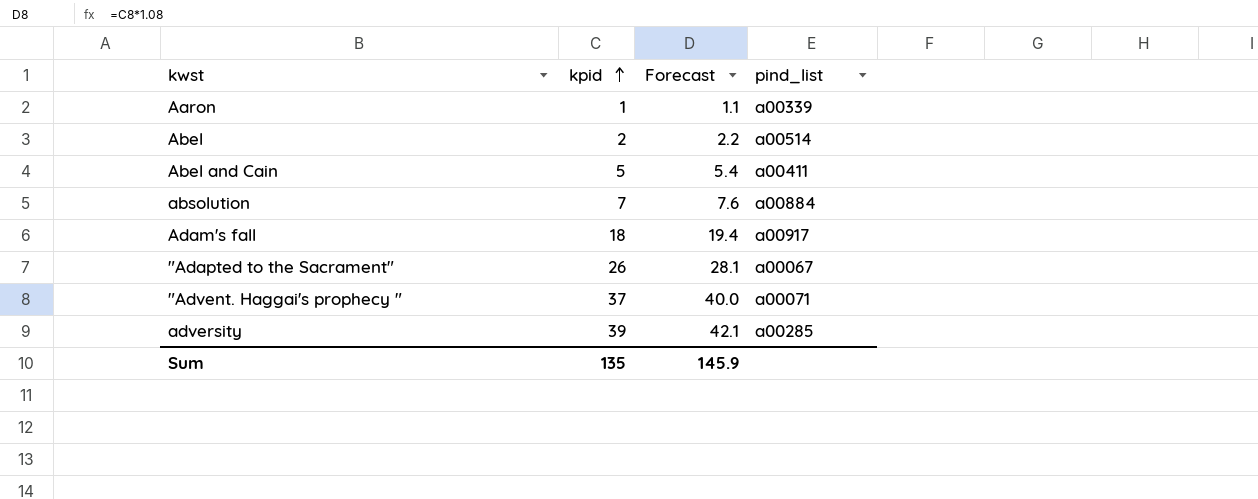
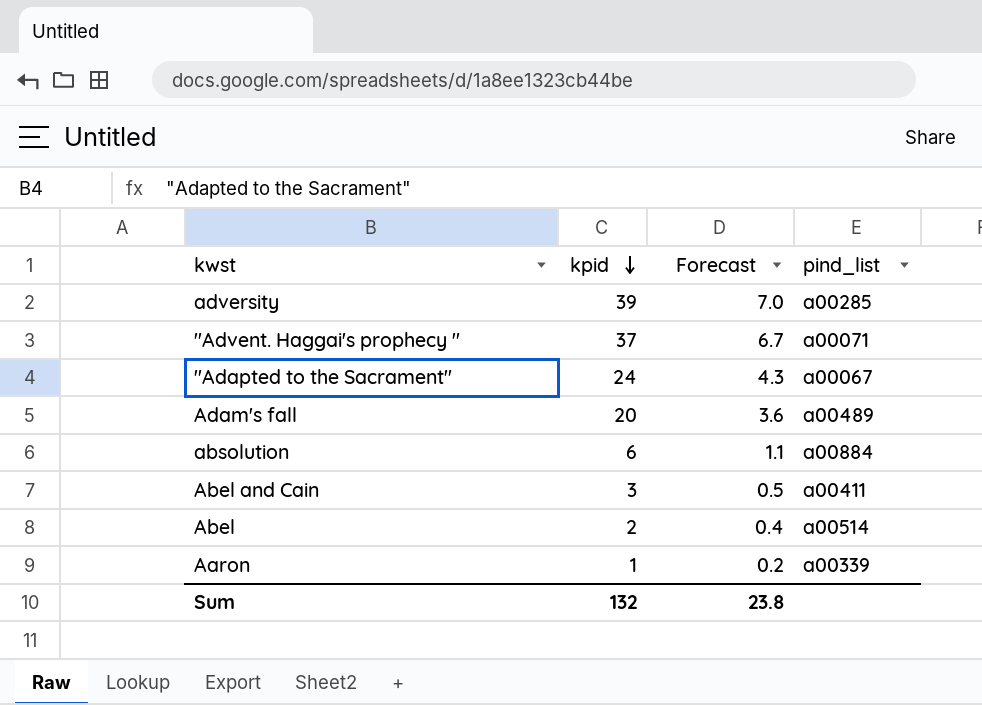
row order: kpid ascending -> kpid descending
column Forecast | formula: [kpid] * 1.08 -> [kpid] * 0.18
"Adapted to the Sacrament" | kpid: 26 -> 24
Adam's fall | kpid: 18 -> 20
Adam's fall | pind_list: a00917 -> a00489
absolution | kpid: 7 -> 6
Abel and Cain | kpid: 5 -> 3
Sum | kpid: 135 -> 132
Sum | Forecast: 145.9 -> 23.8

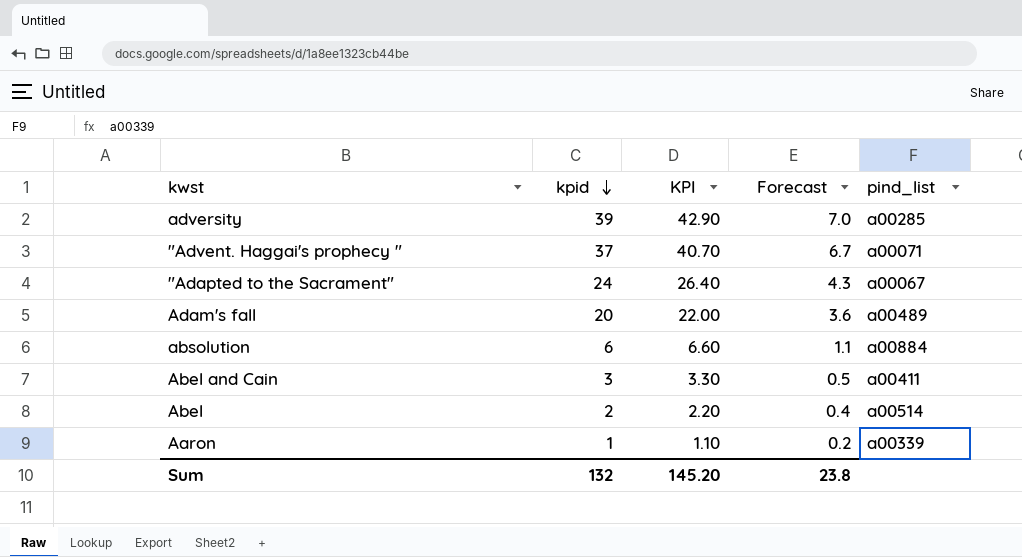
column KPI | formula: none -> [kpid] * 1.1

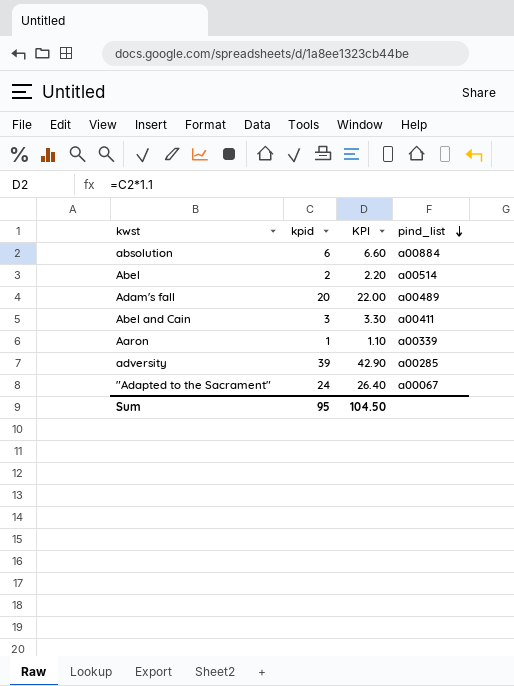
row order: kpid descending -> pind_list descending
column Forecast | formula: [kpid] * 0.18 -> none
row "Advent. Haggai's prophecy ": 37 | 40.70 | 6.7 | a00071 -> none
Sum | kpid: 132 -> 95
Sum | KPI: 145.20 -> 104.50

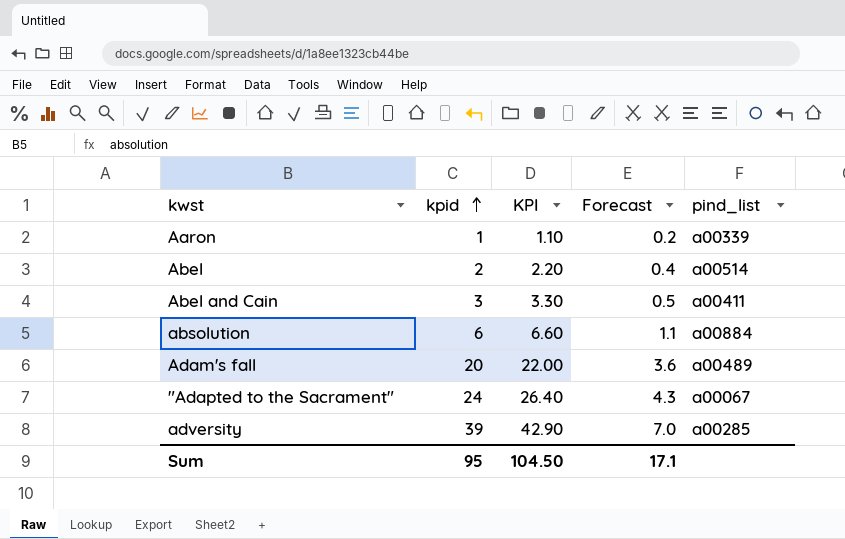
row order: pind_list descending -> kpid ascending
column Forecast | formula: none -> [kpid] * 0.18

